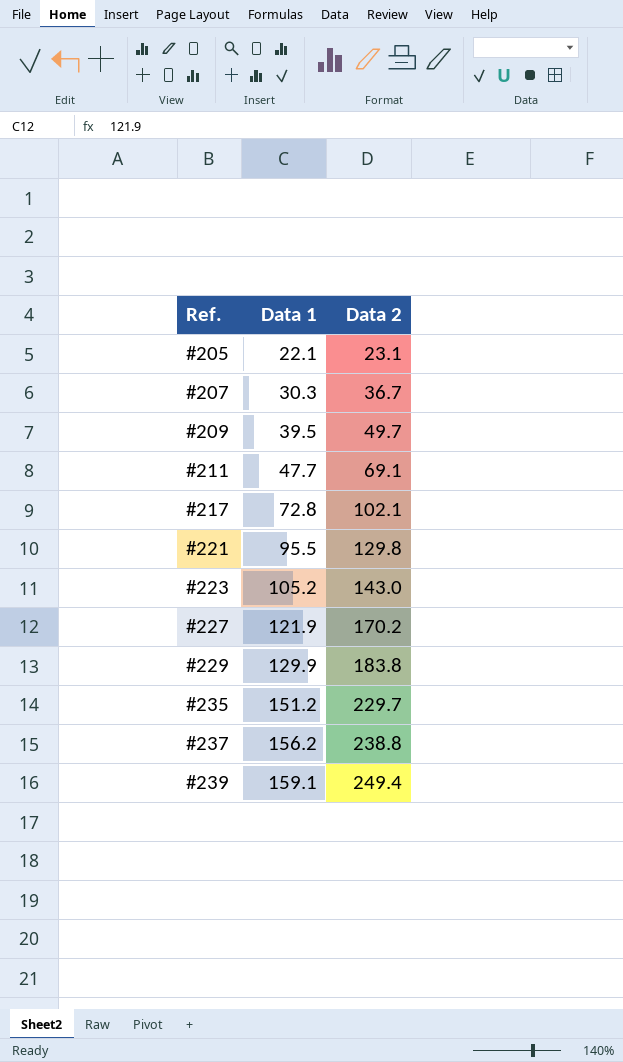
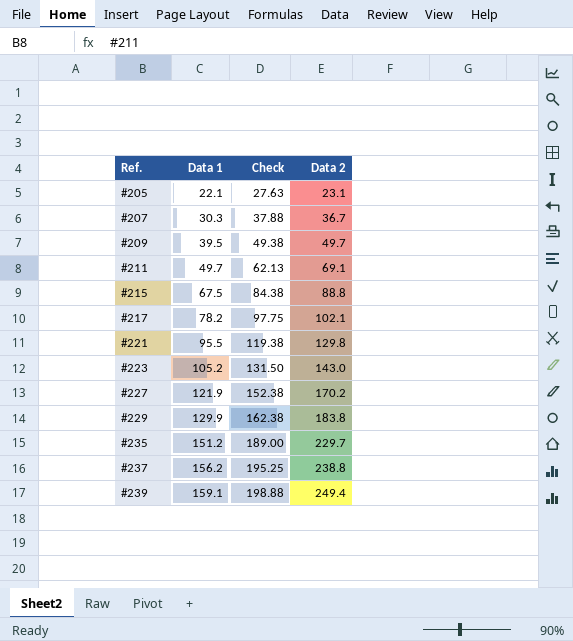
column Check | formula: none -> [Data 1] * 1.25
#211 | Data 1: 47.7 -> 49.7
row #215: none -> 67.5 | 84.38 | 88.8
#217 | Data 1: 72.8 -> 78.2

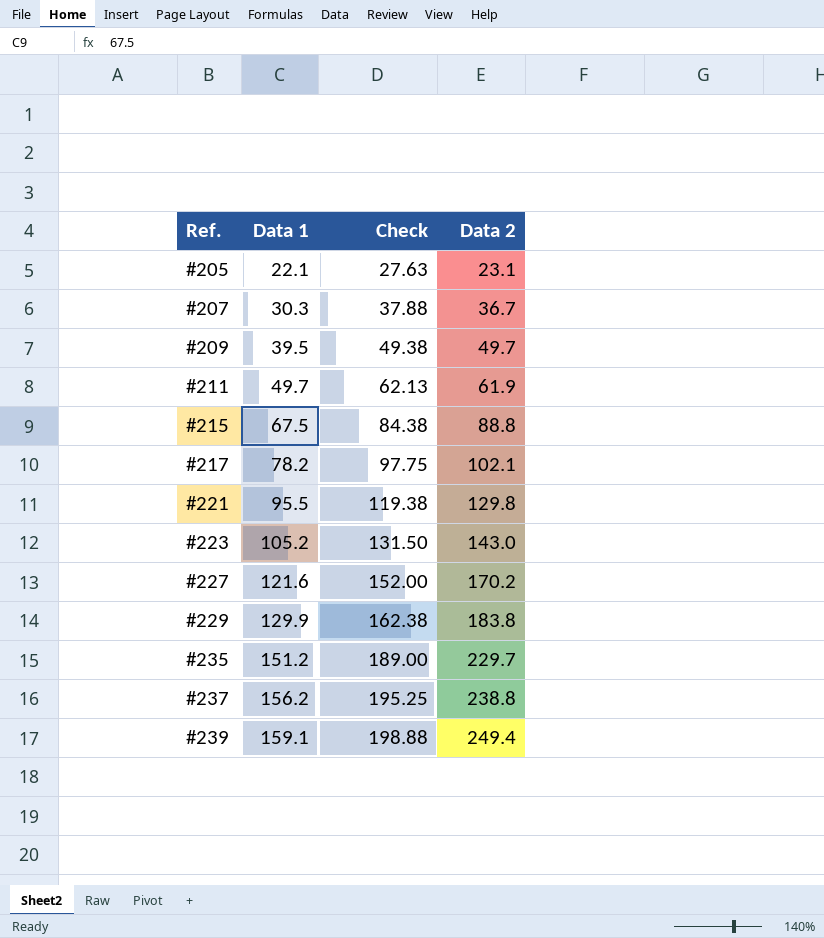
#211 | Data 2: 69.1 -> 61.9
#227 | Data 1: 121.9 -> 121.6
#227 | Check: 152.38 -> 152.00

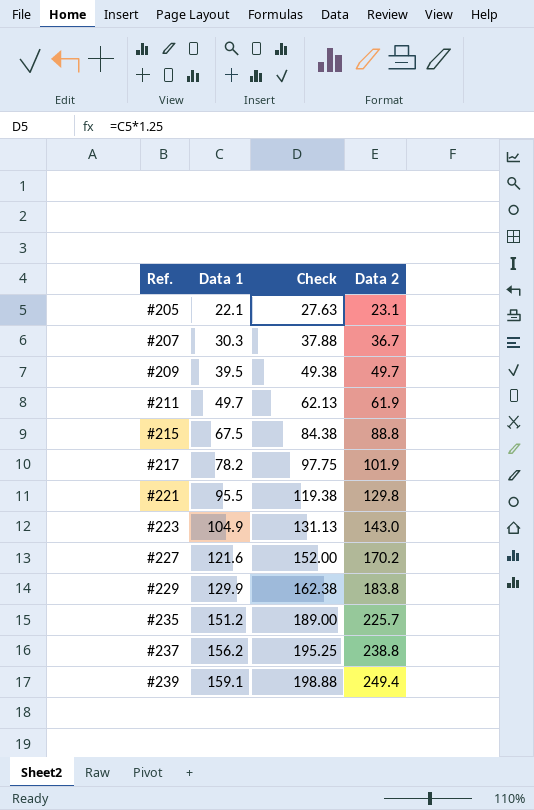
#217 | Data 2: 102.1 -> 101.9
#223 | Data 1: 105.2 -> 104.9
#223 | Check: 131.50 -> 131.13
#235 | Data 2: 229.7 -> 225.7

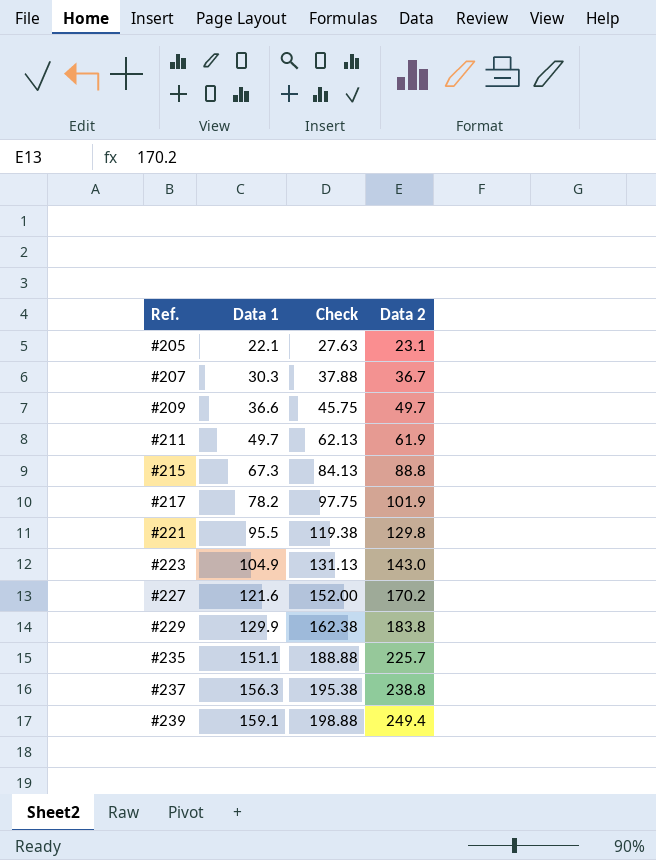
#209 | Data 1: 39.5 -> 36.6
#209 | Check: 49.38 -> 45.75
#215 | Data 1: 67.5 -> 67.3
#215 | Check: 84.38 -> 84.13
#235 | Data 1: 151.2 -> 151.1
#235 | Check: 189.00 -> 188.88
#237 | Data 1: 156.2 -> 156.3
#237 | Check: 195.25 -> 195.38

